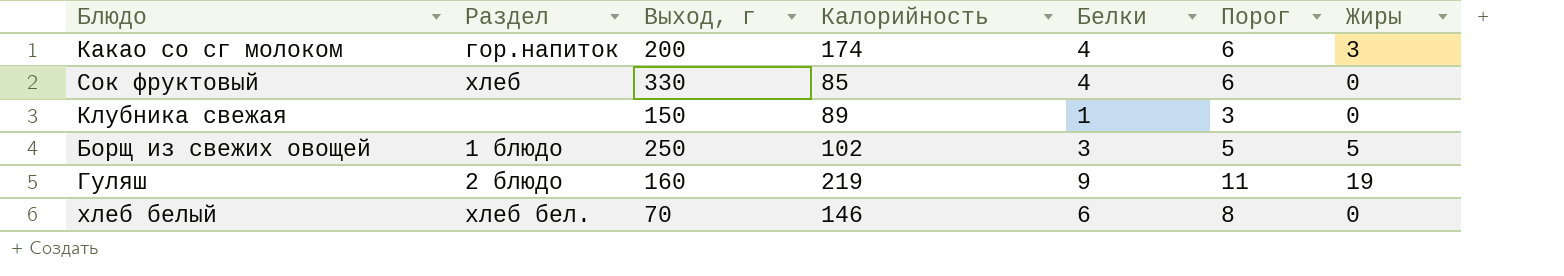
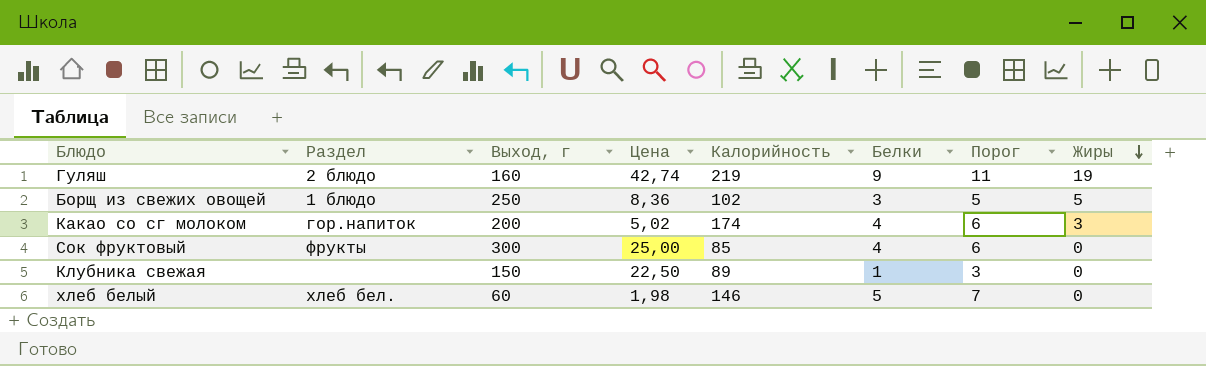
row order: none -> Жиры descending
column Цена | position: none -> 4
Сок фруктовый | Раздел: хлеб -> фрукты
Сок фруктовый | Выход, г: 330 -> 300
хлеб белый | Выход, г: 70 -> 60
хлеб белый | Белки: 6 -> 5
хлеб белый | Порог: 8 -> 7

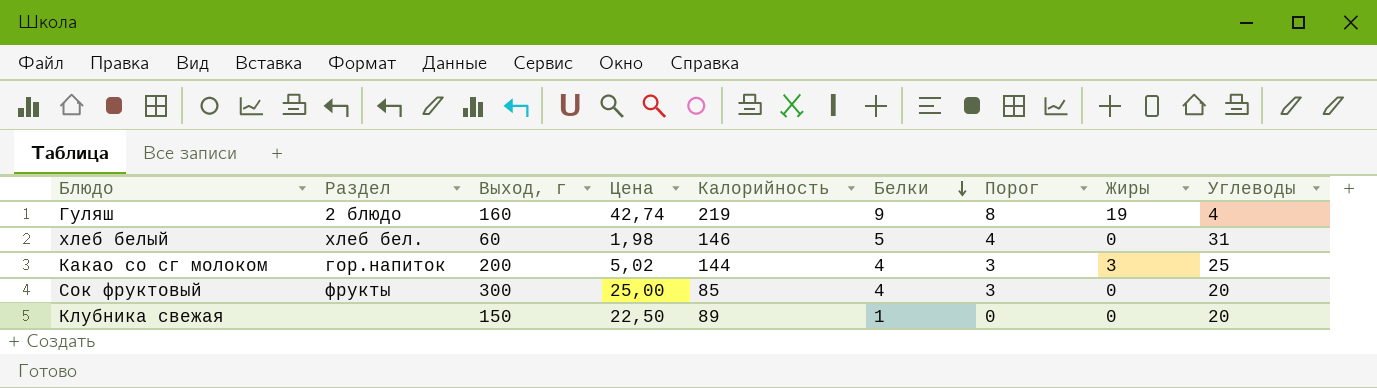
row order: Жиры descending -> Белки descending
column Порог | formula: [Белки] + 2 -> [Белки] - 1
column Углеводы | position: none -> 9
row Борщ из свежих овощей: 1 блюдо | 250 | 8,36 | 102 | 3 | 5 | 5 -> none
Какао со сг молоком | Калорийность: 174 -> 144

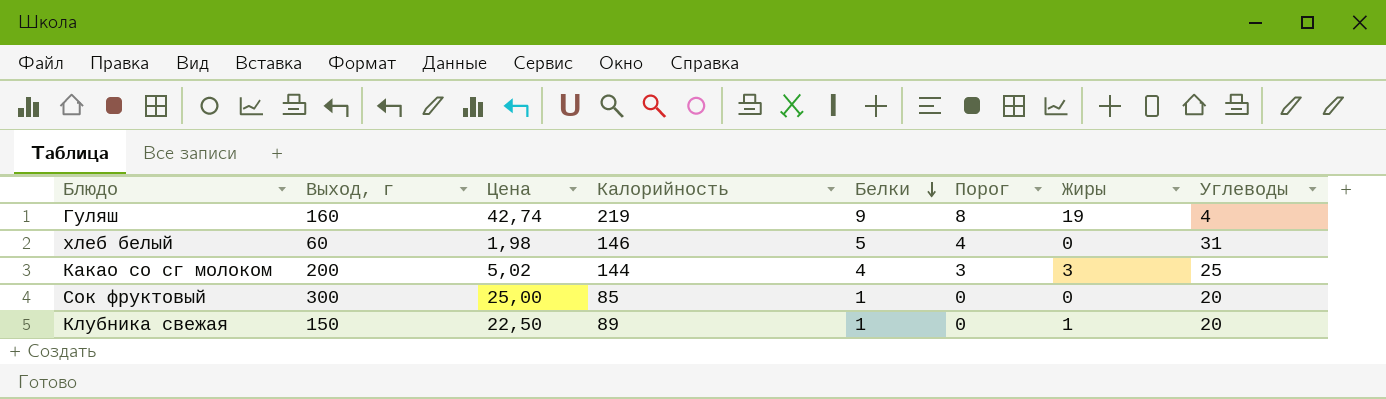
column Раздел | position: 2 -> none
Сок фруктовый | Белки: 4 -> 1
Сок фруктовый | Порог: 3 -> 0
Клубника свежая | Жиры: 0 -> 1

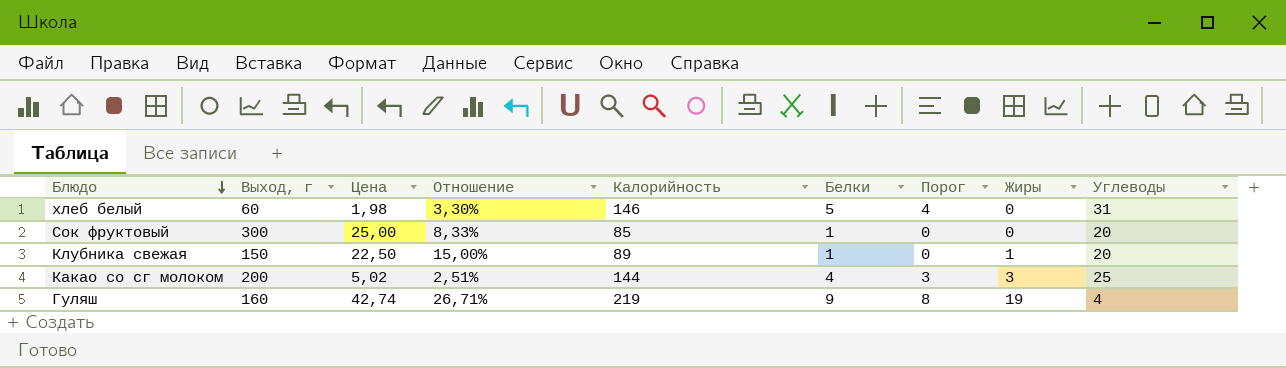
row order: Белки descending -> Блюдо descending
column Отношение | formula: none -> [Цена] / [Выход, г]

